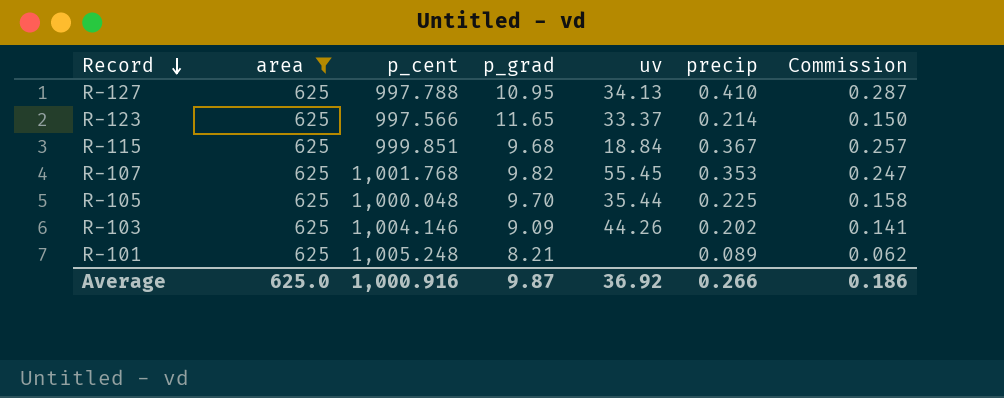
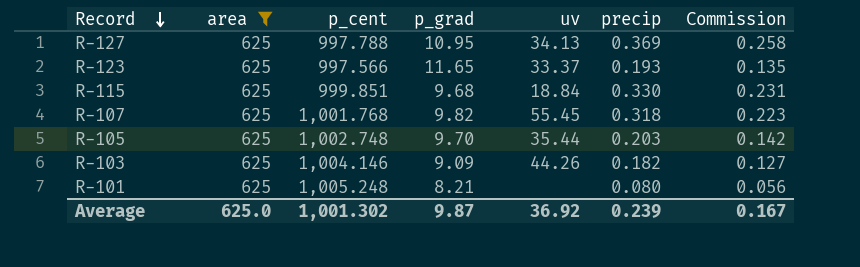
R-127 | precip: 0.410 -> 0.369
R-127 | Commission: 0.287 -> 0.258
R-123 | precip: 0.214 -> 0.193
R-123 | Commission: 0.150 -> 0.135
R-115 | precip: 0.367 -> 0.330
R-115 | Commission: 0.257 -> 0.231
R-107 | precip: 0.353 -> 0.318
R-107 | Commission: 0.247 -> 0.223
R-105 | p_cent: 1,000.048 -> 1,002.748
R-105 | precip: 0.225 -> 0.203
R-105 | Commission: 0.158 -> 0.142
R-103 | precip: 0.202 -> 0.182
R-103 | Commission: 0.141 -> 0.127
R-101 | precip: 0.089 -> 0.080
R-101 | Commission: 0.062 -> 0.056
Average | p_cent: 1,000.916 -> 1,001.302
Average | precip: 0.266 -> 0.239
Average | Commission: 0.186 -> 0.167

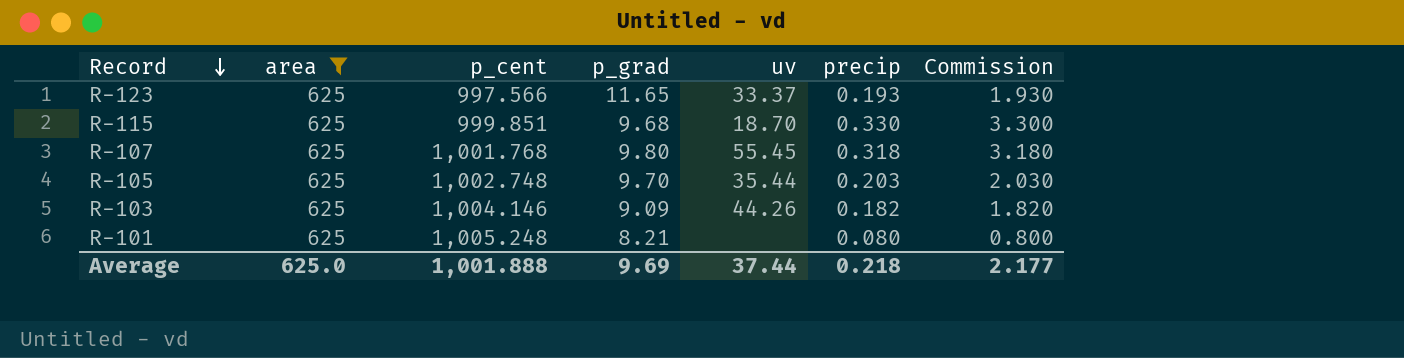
column Commission | formula: [precip] * 0.7 -> [precip] * 10
row R-127: 625 | 997.788 | 10.95 | 34.13 | 0.369 | 0.258 -> none
R-115 | uv: 18.84 -> 18.70
R-107 | p_grad: 9.82 -> 9.80
Average | p_cent: 1,001.302 -> 1,001.888
Average | p_grad: 9.87 -> 9.69
Average | uv: 36.92 -> 37.44
Average | precip: 0.239 -> 0.218
Average | Commission: 0.167 -> 2.177

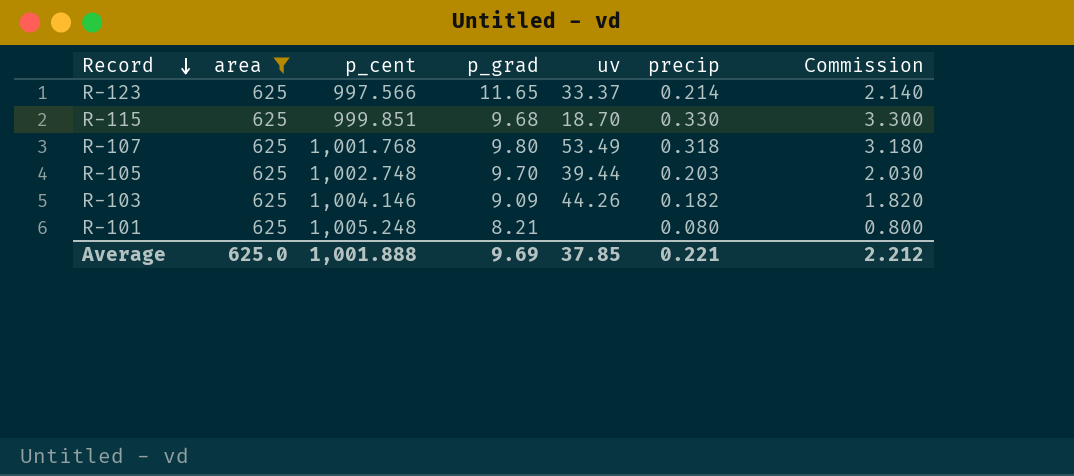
R-123 | precip: 0.193 -> 0.214
R-123 | Commission: 1.930 -> 2.140
R-107 | uv: 55.45 -> 53.49
R-105 | uv: 35.44 -> 39.44
Average | uv: 37.44 -> 37.85
Average | precip: 0.218 -> 0.221
Average | Commission: 2.177 -> 2.212

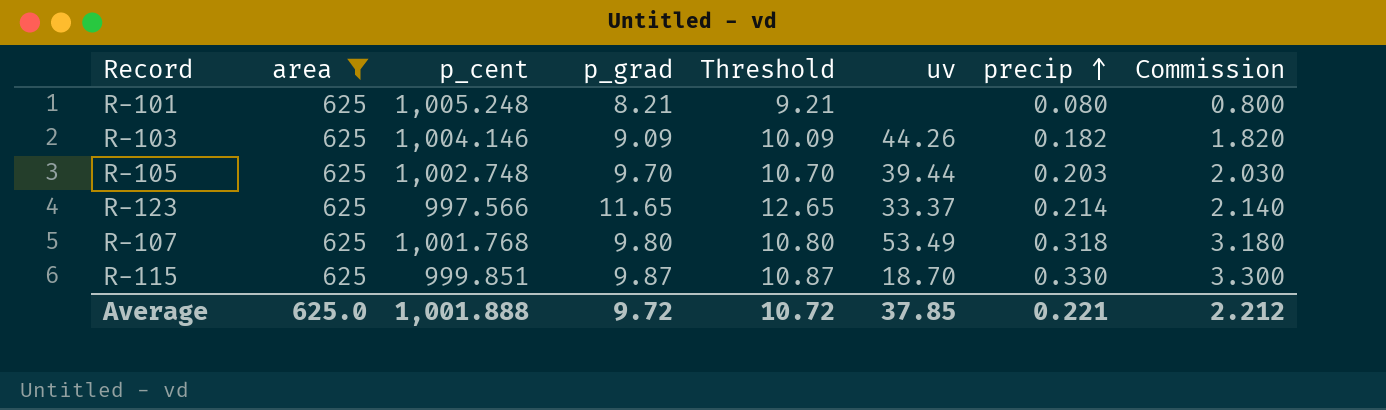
row order: Record descending -> precip ascending
column Threshold | formula: none -> [p_grad] + 1
R-115 | p_grad: 9.68 -> 9.87
Average | p_grad: 9.69 -> 9.72

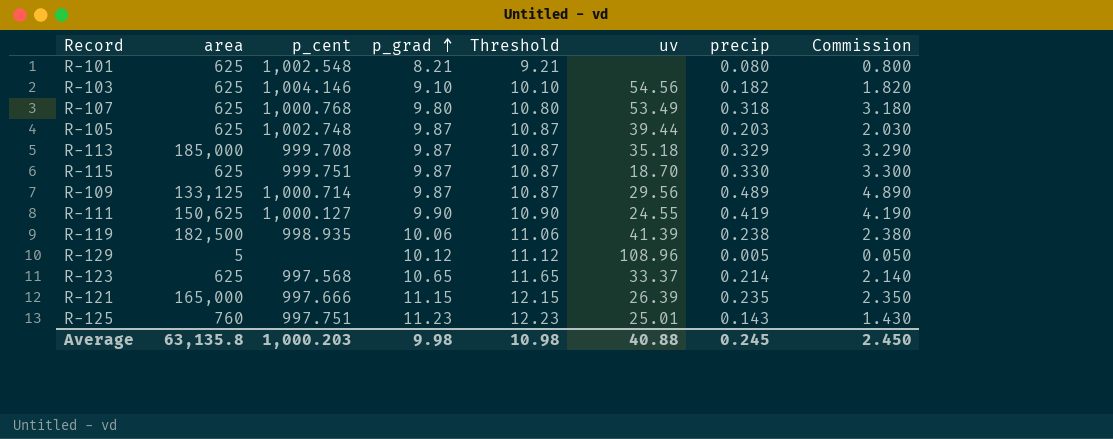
filter: area = 625 -> none
row order: precip ascending -> p_grad ascending
R-101 | p_cent: 1,005.248 -> 1,002.548
R-103 | p_grad: 9.09 -> 9.10
R-103 | Threshold: 10.09 -> 10.10
R-103 | uv: 44.26 -> 54.56
R-107 | p_cent: 1,001.768 -> 1,000.768
R-105 | p_grad: 9.70 -> 9.87
R-105 | Threshold: 10.70 -> 10.87
R-115 | p_cent: 999.851 -> 999.751
R-123 | p_cent: 997.566 -> 997.568
R-123 | p_grad: 11.65 -> 10.65
R-123 | Threshold: 12.65 -> 11.65
Average | area: 625.0 -> 63,135.8
Average | p_cent: 1,001.888 -> 1,000.203
Average | p_grad: 9.72 -> 9.98
Average | Threshold: 10.72 -> 10.98
Average | uv: 37.85 -> 40.88
Average | precip: 0.221 -> 0.245
Average | Commission: 2.212 -> 2.450

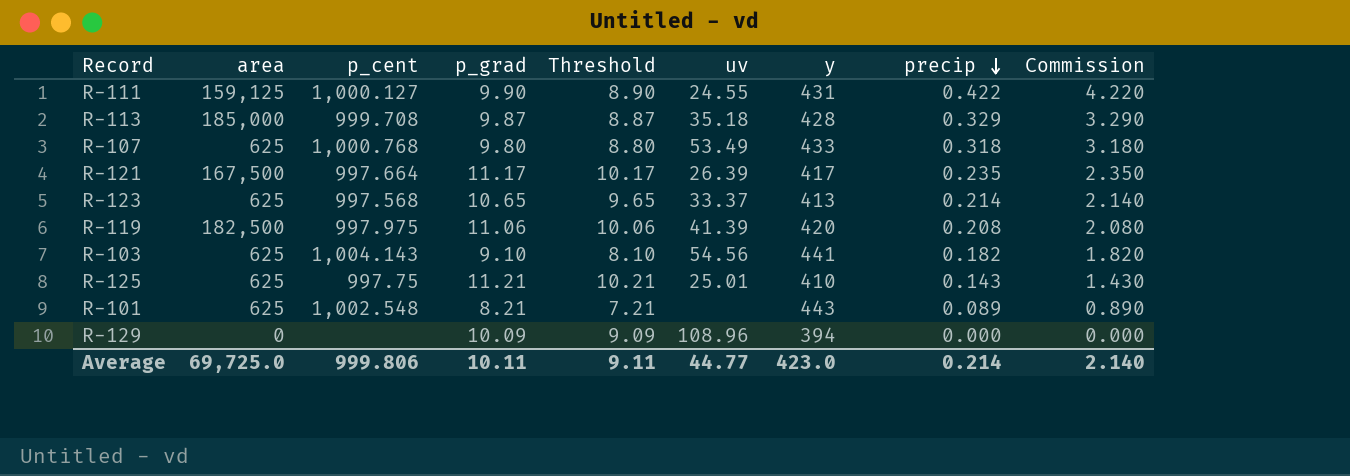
row order: p_grad ascending -> precip descending
column Threshold | formula: [p_grad] + 1 -> [p_grad] - 1
column y | position: none -> 7
row R-105: 625 | 1,002.748 | 9.87 | 10.87 | 39.44 | 0.203 | 2.030 -> none
row R-115: 625 | 999.751 | 9.87 | 10.87 | 18.70 | 0.330 | 3.300 -> none
row R-109: 133,125 | 1,000.714 | 9.87 | 10.87 | 29.56 | 0.489 | 4.890 -> none
R-111 | area: 150,625 -> 159,125
R-111 | precip: 0.419 -> 0.422
R-111 | Commission: 4.190 -> 4.220
R-121 | area: 165,000 -> 167,500
R-121 | p_cent: 997.666 -> 997.664
R-121 | p_grad: 11.15 -> 11.17
R-119 | p_cent: 998.935 -> 997.975
R-119 | p_grad: 10.06 -> 11.06
R-119 | precip: 0.238 -> 0.208
R-119 | Commission: 2.380 -> 2.080
R-103 | p_cent: 1,004.146 -> 1,004.143
R-125 | area: 760 -> 625
R-125 | p_cent: 997.751 -> 997.75
R-125 | p_grad: 11.23 -> 11.21
R-101 | precip: 0.080 -> 0.089
R-101 | Commission: 0.800 -> 0.890
R-129 | area: 5 -> 0
R-129 | p_grad: 10.12 -> 10.09
R-129 | precip: 0.005 -> 0.000
R-129 | Commission: 0.050 -> 0.000
Average | area: 63,135.8 -> 69,725.0
Average | p_cent: 1,000.203 -> 999.806
Average | p_grad: 9.98 -> 10.11
Average | Threshold: 10.98 -> 9.11
Average | uv: 40.88 -> 44.77
Average | precip: 0.245 -> 0.214
Average | Commission: 2.450 -> 2.140

